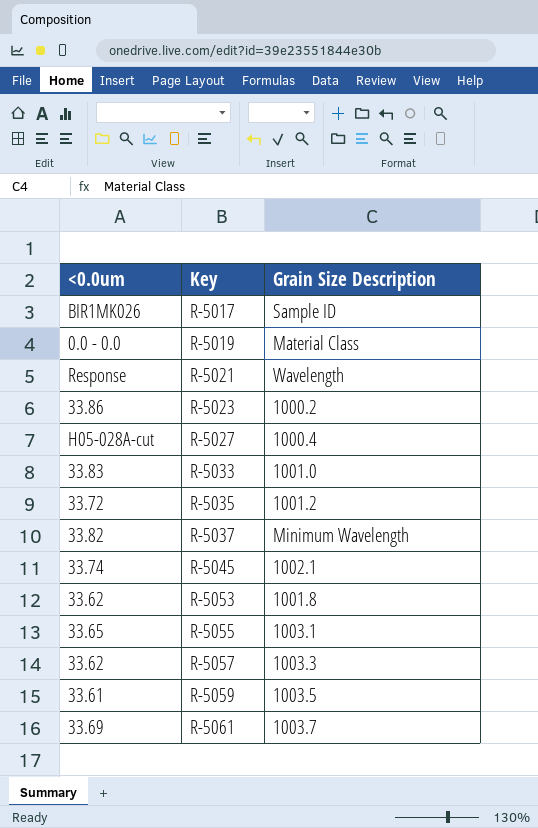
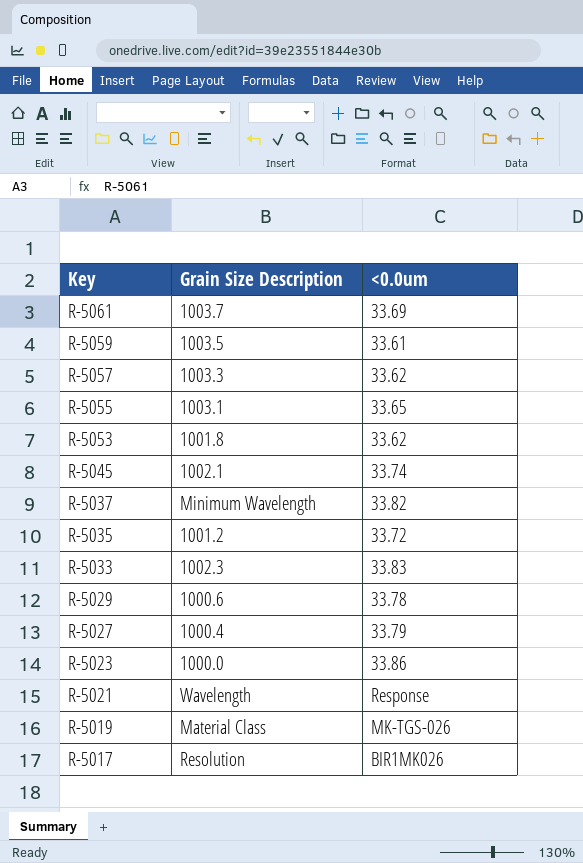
row order: Key ascending -> Key descending
column <0.0um | position: 1 -> 3
R-5033 | Grain Size Description: 1001.0 -> 1002.3
row R-5029: none -> 1000.6 | 33.78
R-5027 | <0.0um: H05-028A-cut -> 33.79
R-5023 | Grain Size Description: 1000.2 -> 1000.0
R-5019 | <0.0um: 0.0 - 0.0 -> MK-TGS-026
R-5017 | Grain Size Description: Sample ID -> Resolution

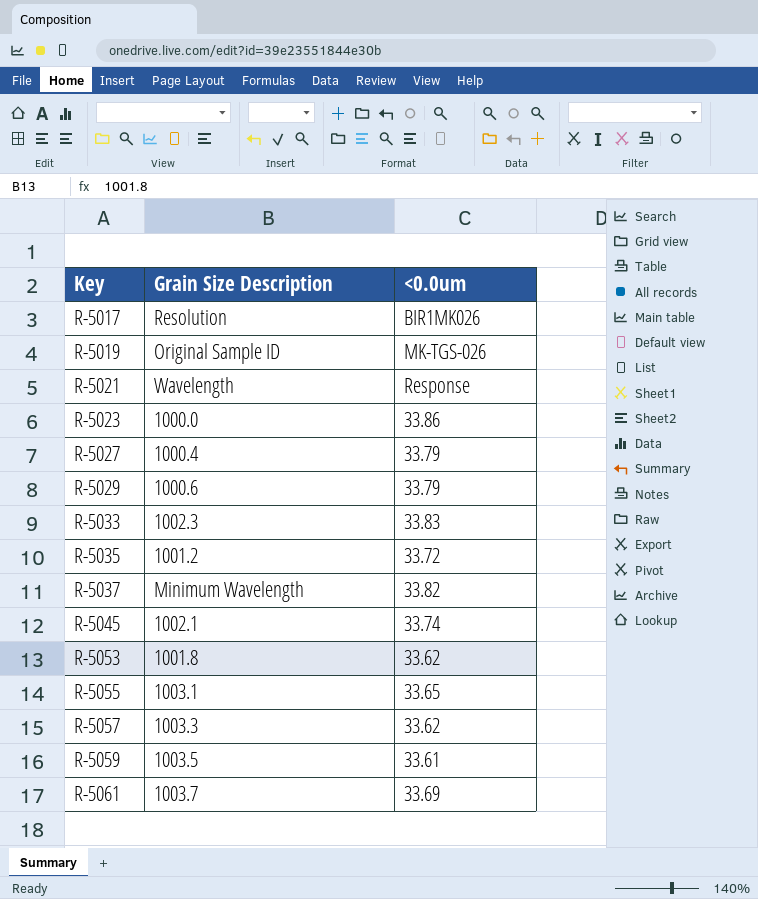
row order: Key descending -> Key ascending
R-5019 | Grain Size Description: Material Class -> Original Sample ID
R-5029 | <0.0um: 33.78 -> 33.79

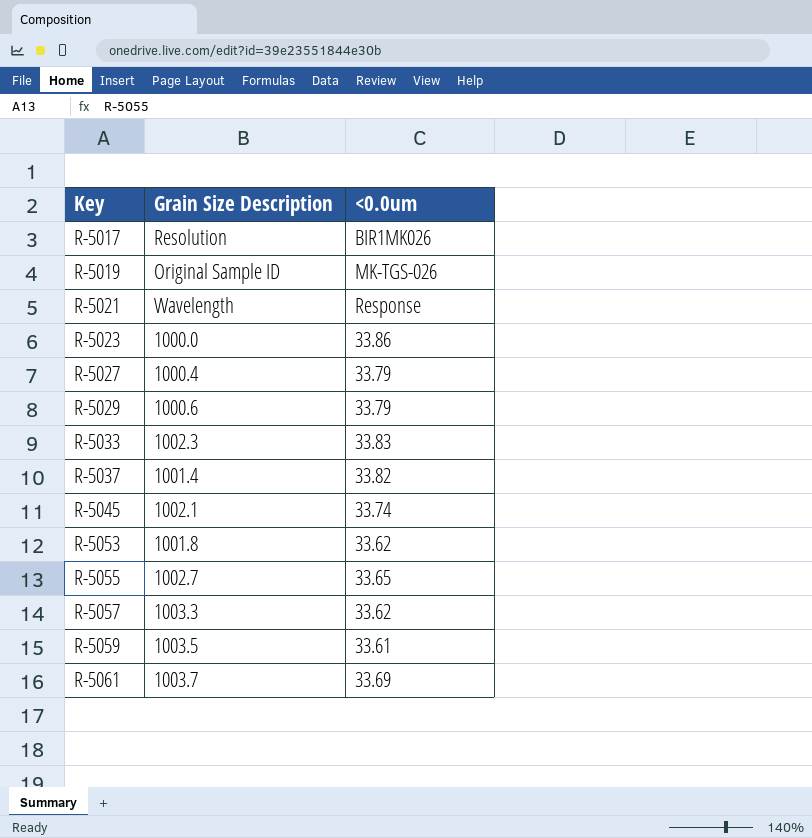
row R-5035: 1001.2 | 33.72 -> none
R-5037 | Grain Size Description: Minimum Wavelength -> 1001.4
R-5055 | Grain Size Description: 1003.1 -> 1002.7

